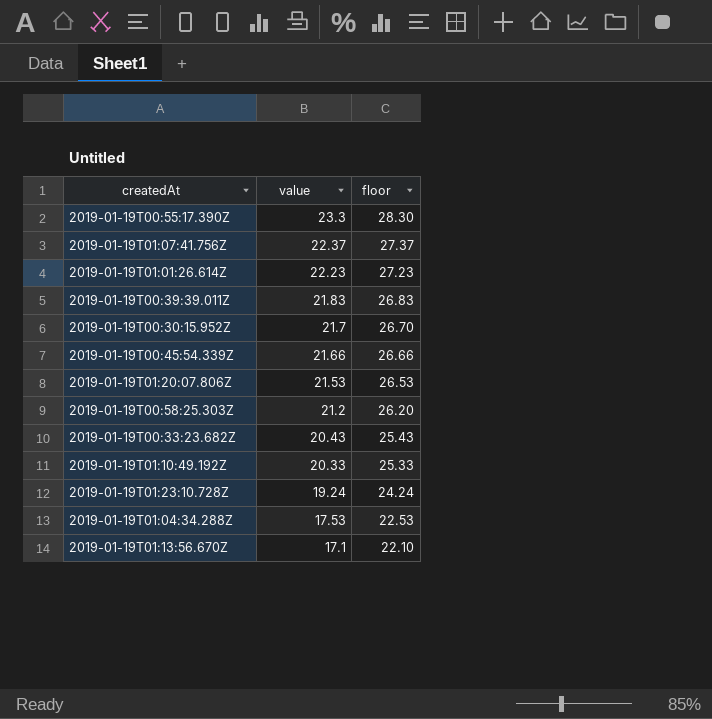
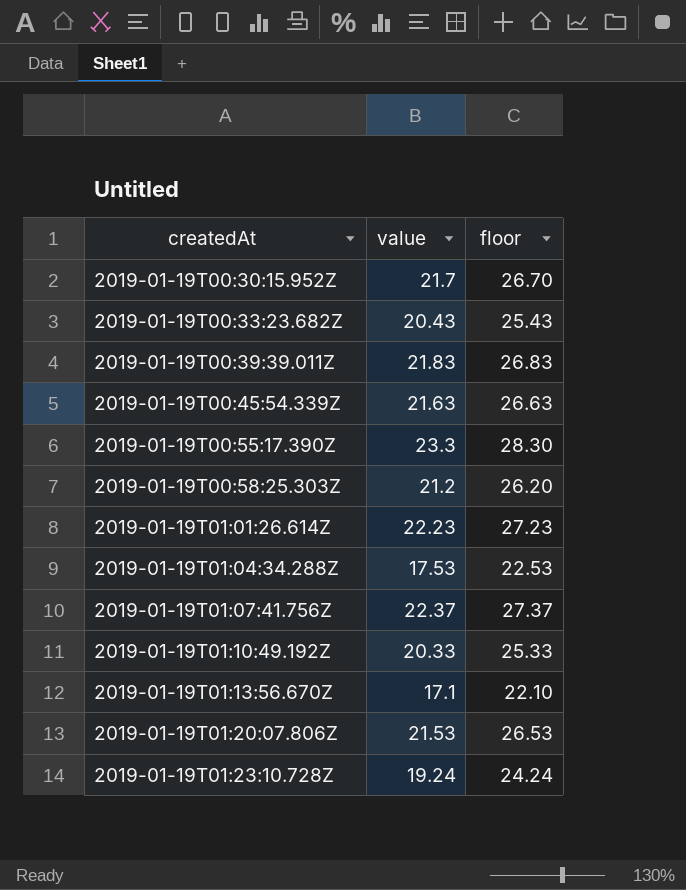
row order: value descending -> createdAt ascending
2019-01-19T00:45:54.339Z | value: 21.66 -> 21.63
2019-01-19T00:45:54.339Z | floor: 26.66 -> 26.63

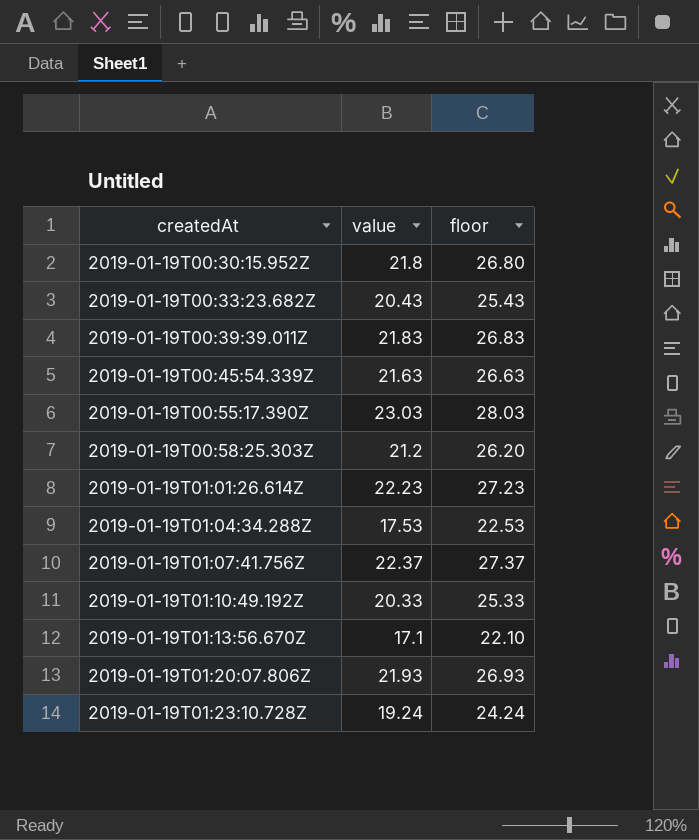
2019-01-19T00:30:15.952Z | value: 21.7 -> 21.8
2019-01-19T00:30:15.952Z | floor: 26.70 -> 26.80
2019-01-19T00:55:17.390Z | value: 23.3 -> 23.03
2019-01-19T00:55:17.390Z | floor: 28.30 -> 28.03
2019-01-19T01:20:07.806Z | value: 21.53 -> 21.93
2019-01-19T01:20:07.806Z | floor: 26.53 -> 26.93

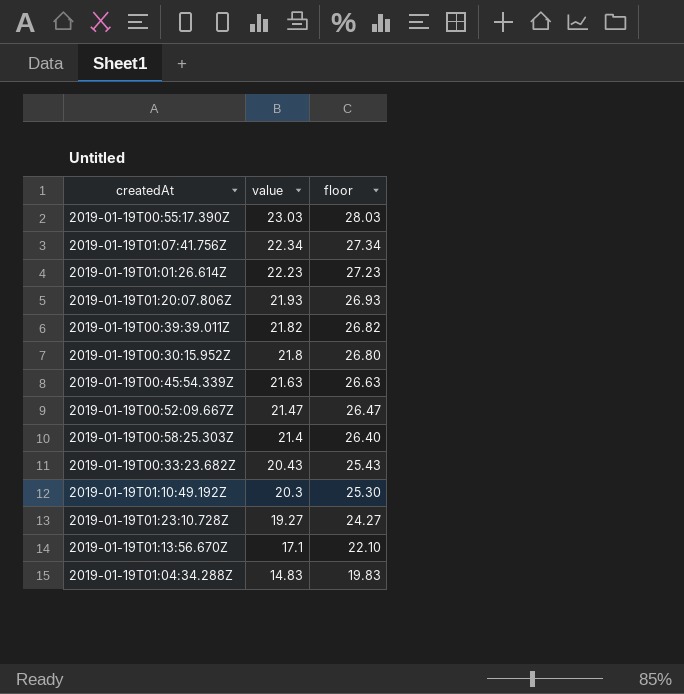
row order: createdAt ascending -> value descending
2019-01-19T01:07:41.756Z | value: 22.37 -> 22.34
2019-01-19T01:07:41.756Z | floor: 27.37 -> 27.34
2019-01-19T00:39:39.011Z | value: 21.83 -> 21.82
2019-01-19T00:39:39.011Z | floor: 26.83 -> 26.82
row 2019-01-19T00:52:09.667Z: none -> 21.47 | 26.47
2019-01-19T00:58:25.303Z | value: 21.2 -> 21.4
2019-01-19T00:58:25.303Z | floor: 26.20 -> 26.40
2019-01-19T01:10:49.192Z | value: 20.33 -> 20.3
2019-01-19T01:10:49.192Z | floor: 25.33 -> 25.30
2019-01-19T01:23:10.728Z | value: 19.24 -> 19.27
2019-01-19T01:23:10.728Z | floor: 24.24 -> 24.27
2019-01-19T01:04:34.288Z | value: 17.53 -> 14.83
2019-01-19T01:04:34.288Z | floor: 22.53 -> 19.83

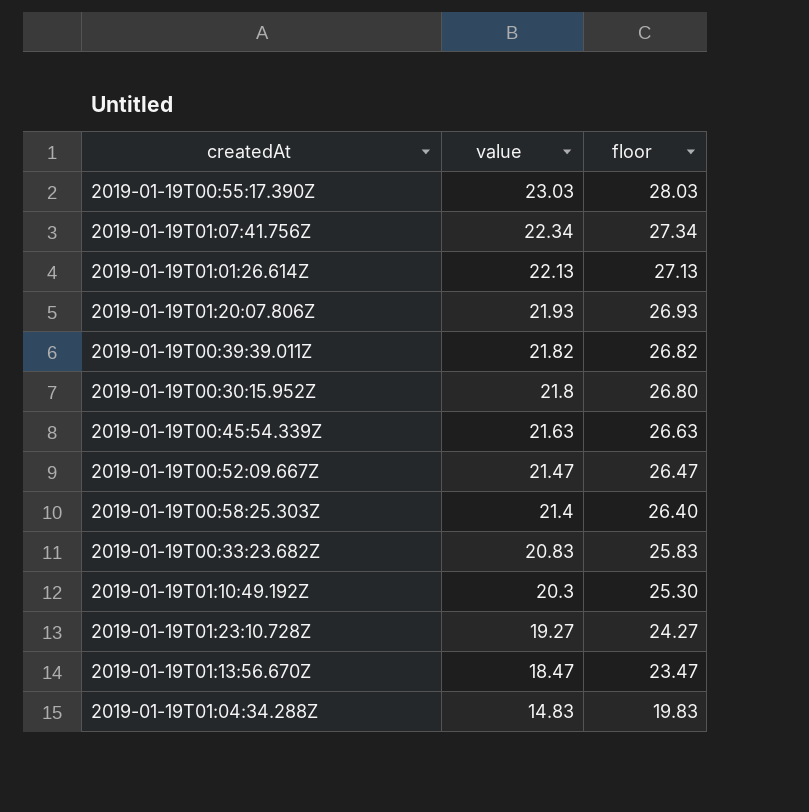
2019-01-19T01:01:26.614Z | value: 22.23 -> 22.13
2019-01-19T01:01:26.614Z | floor: 27.23 -> 27.13
2019-01-19T00:33:23.682Z | value: 20.43 -> 20.83
2019-01-19T00:33:23.682Z | floor: 25.43 -> 25.83
2019-01-19T01:13:56.670Z | value: 17.1 -> 18.47
2019-01-19T01:13:56.670Z | floor: 22.10 -> 23.47

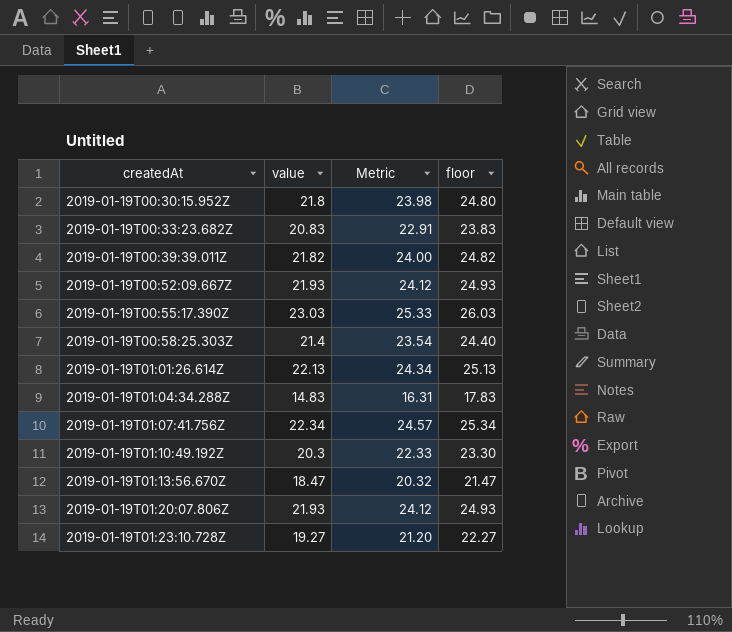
row order: value descending -> createdAt ascending
column Metric | formula: none -> [value] * 1.1
column floor | formula: [value] + 5 -> [value] + 3
row 2019-01-19T00:45:54.339Z: 21.63 | 26.63 -> none
2019-01-19T00:52:09.667Z | value: 21.47 -> 21.93

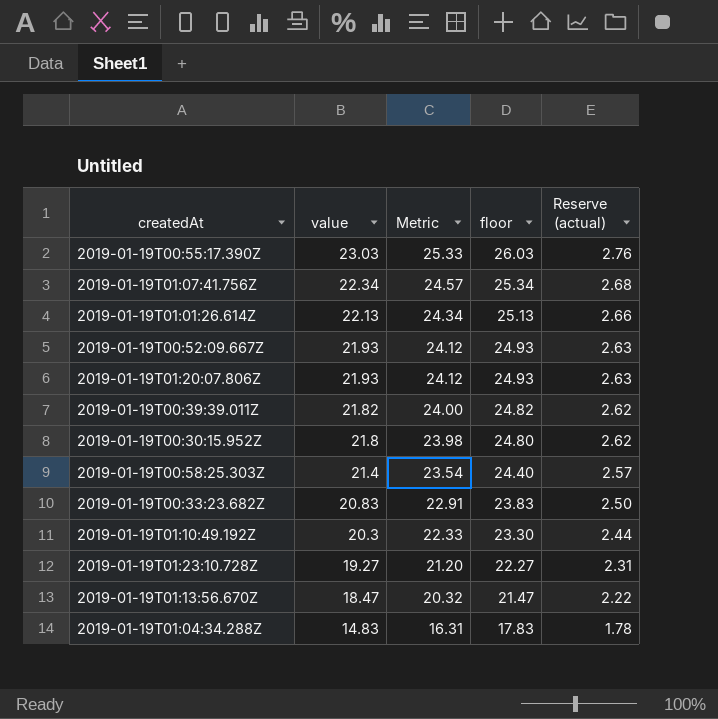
row order: createdAt ascending -> value descending
column Reserve (actual) | formula: none -> [value] * 0.12

